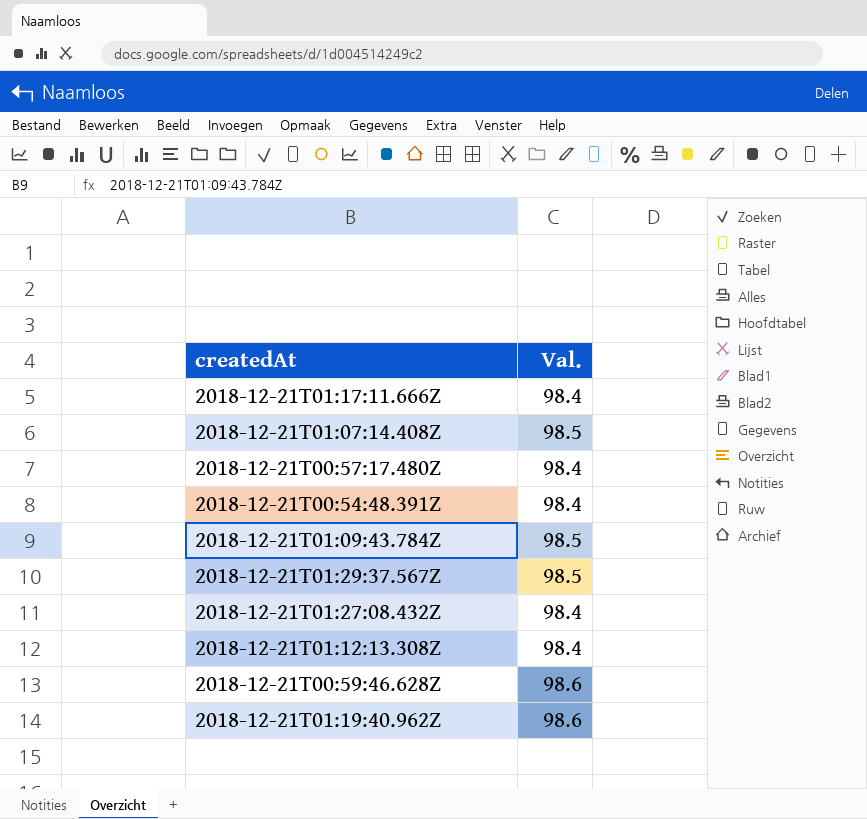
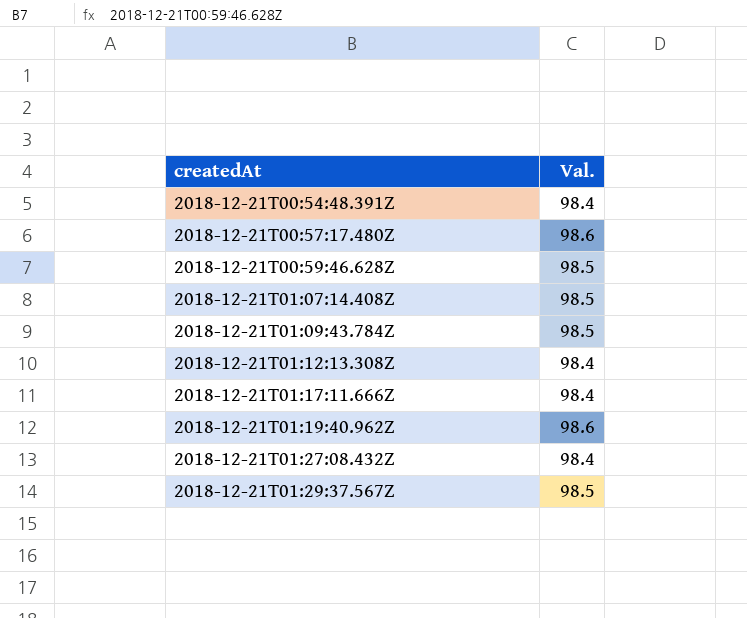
row order: none -> createdAt ascending
2018-12-21T00:57:17.480Z | Val.: 98.4 -> 98.6
2018-12-21T00:59:46.628Z | Val.: 98.6 -> 98.5

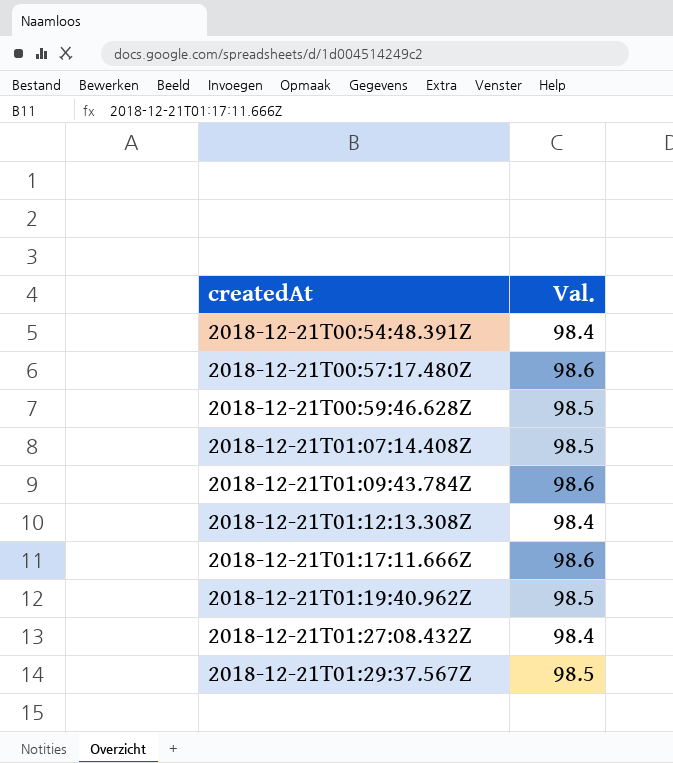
2018-12-21T01:09:43.784Z | Val.: 98.5 -> 98.6
2018-12-21T01:17:11.666Z | Val.: 98.4 -> 98.6
2018-12-21T01:19:40.962Z | Val.: 98.6 -> 98.5

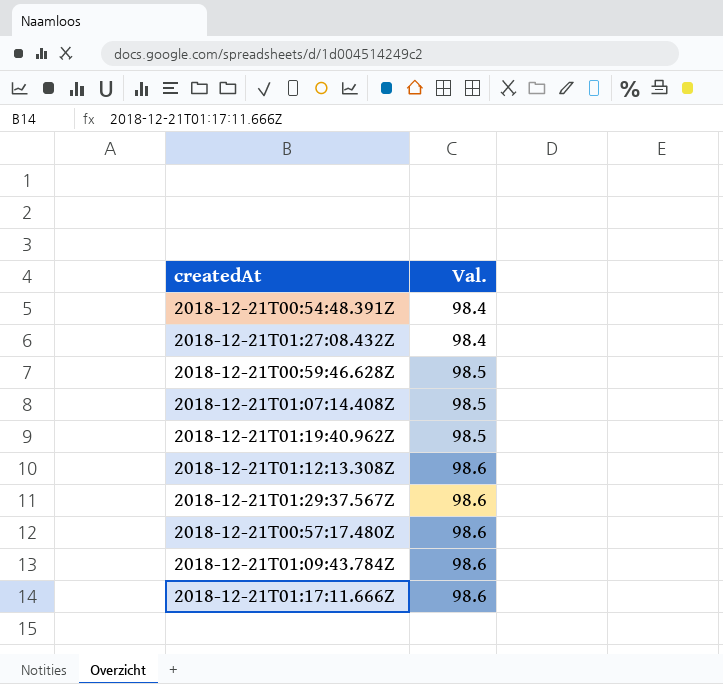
row order: createdAt ascending -> Val. ascending
2018-12-21T01:12:13.308Z | Val.: 98.4 -> 98.6
2018-12-21T01:29:37.567Z | Val.: 98.5 -> 98.6

